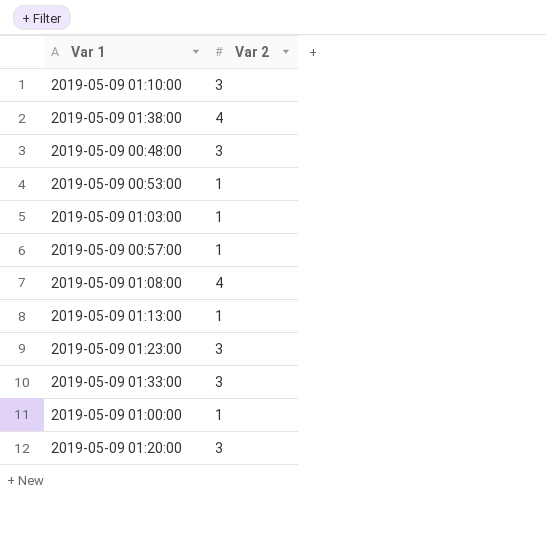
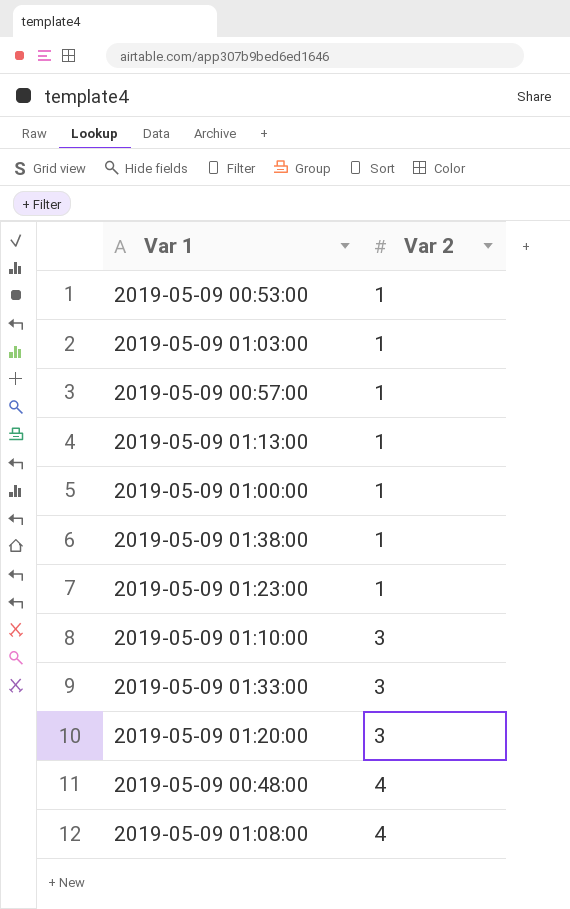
row order: none -> Var 2 ascending
2019-05-09 01:38:00 | Var 2: 4 -> 1
2019-05-09 01:23:00 | Var 2: 3 -> 1
2019-05-09 00:48:00 | Var 2: 3 -> 4

